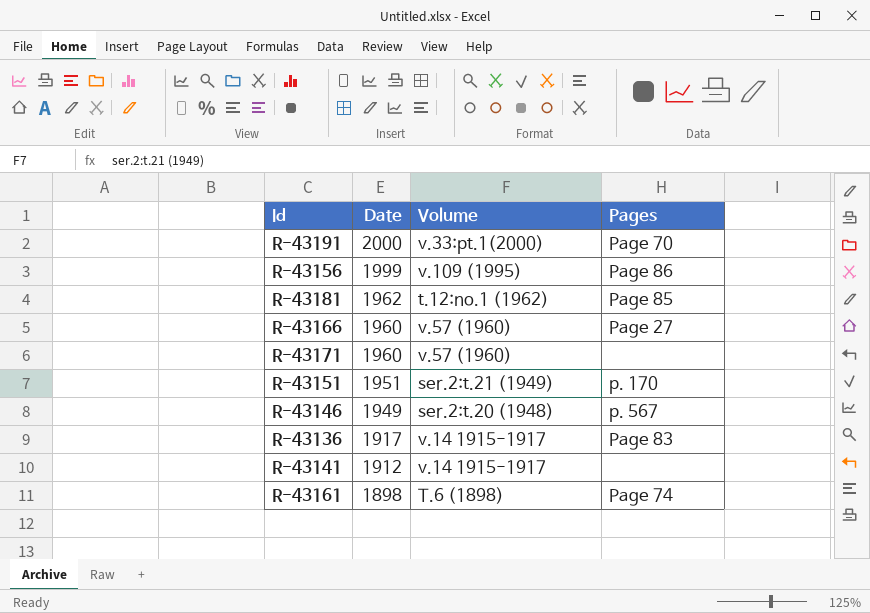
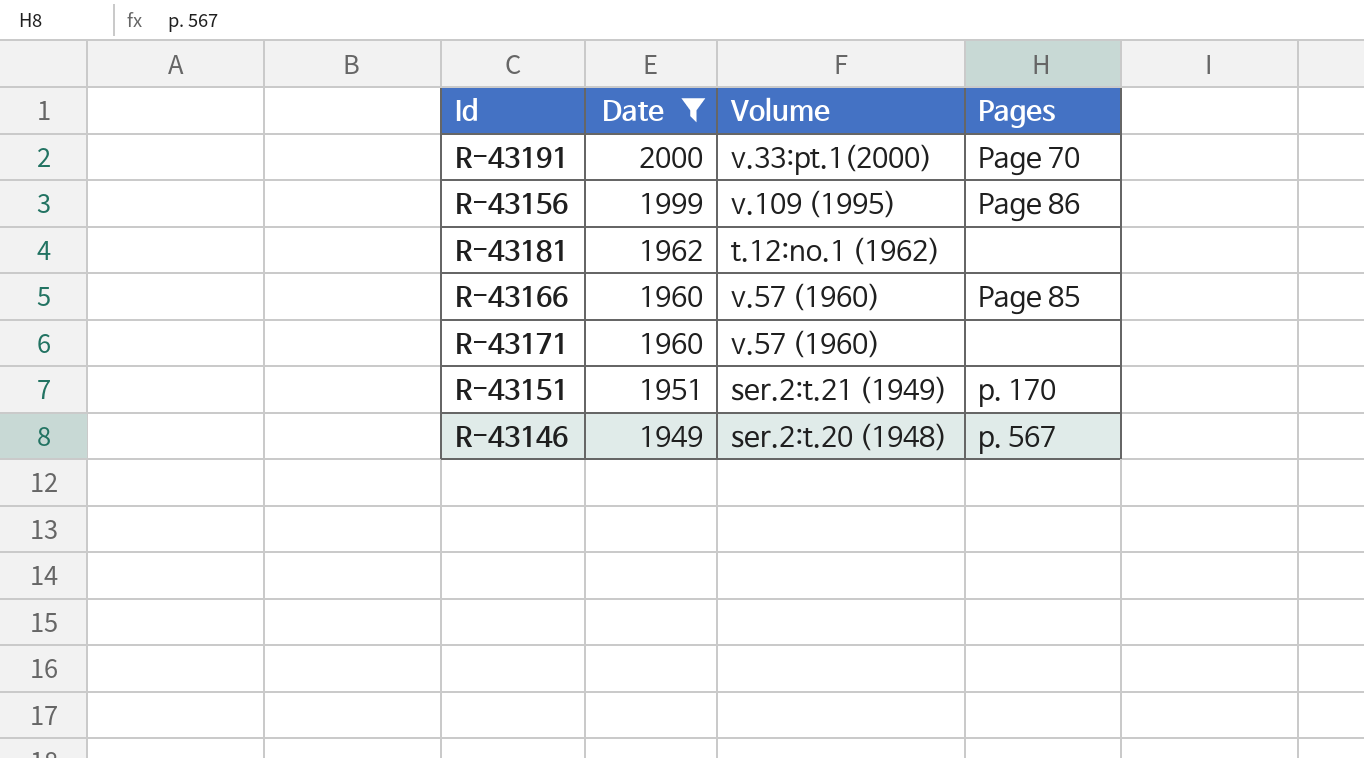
filter: none -> Date >= 1949
R-43181 | Pages: Page 85 -> none
R-43166 | Pages: Page 27 -> Page 85

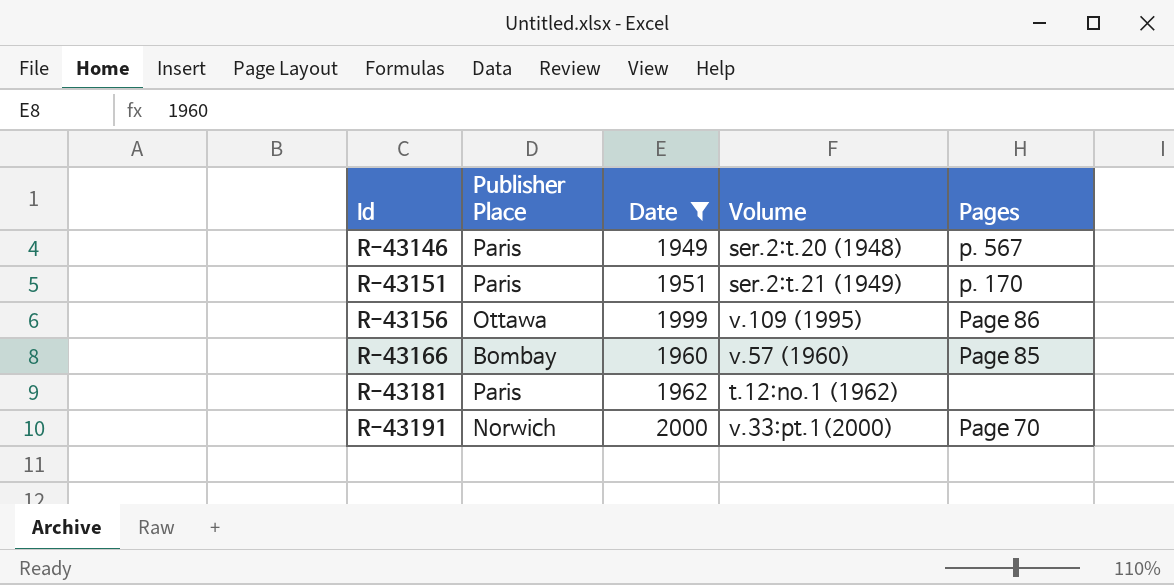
row order: Date descending -> Id ascending
column Publisher Place | position: none -> 2
row R-43171: 1960 | v.57 (1960) | none -> none

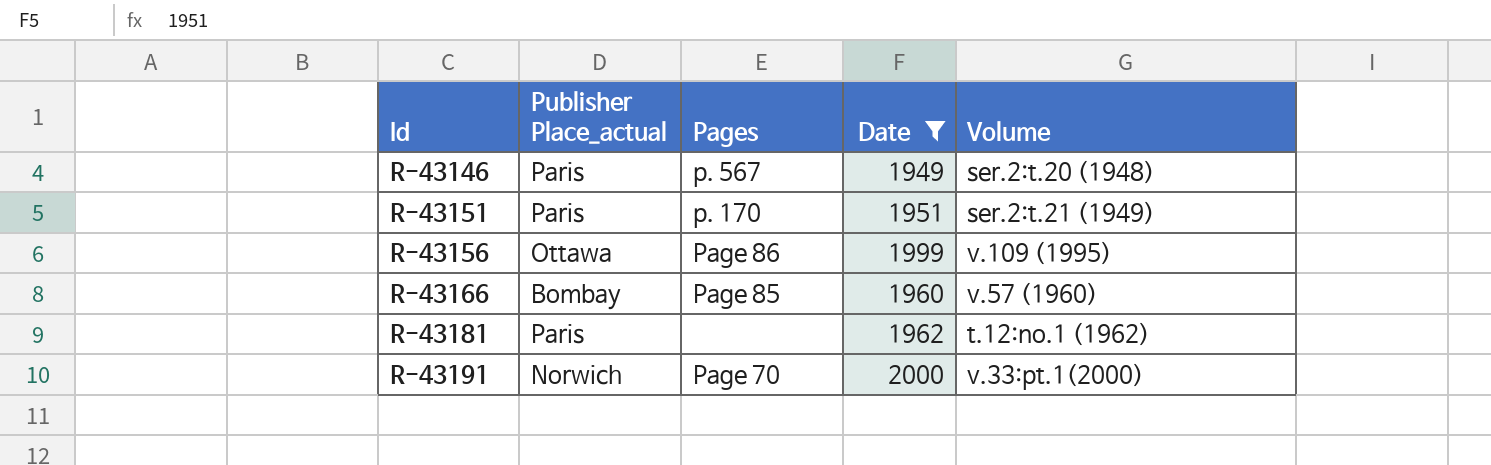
column name: Publisher Place -> Publisher Place_actual
column Pages | position: 5 -> 3

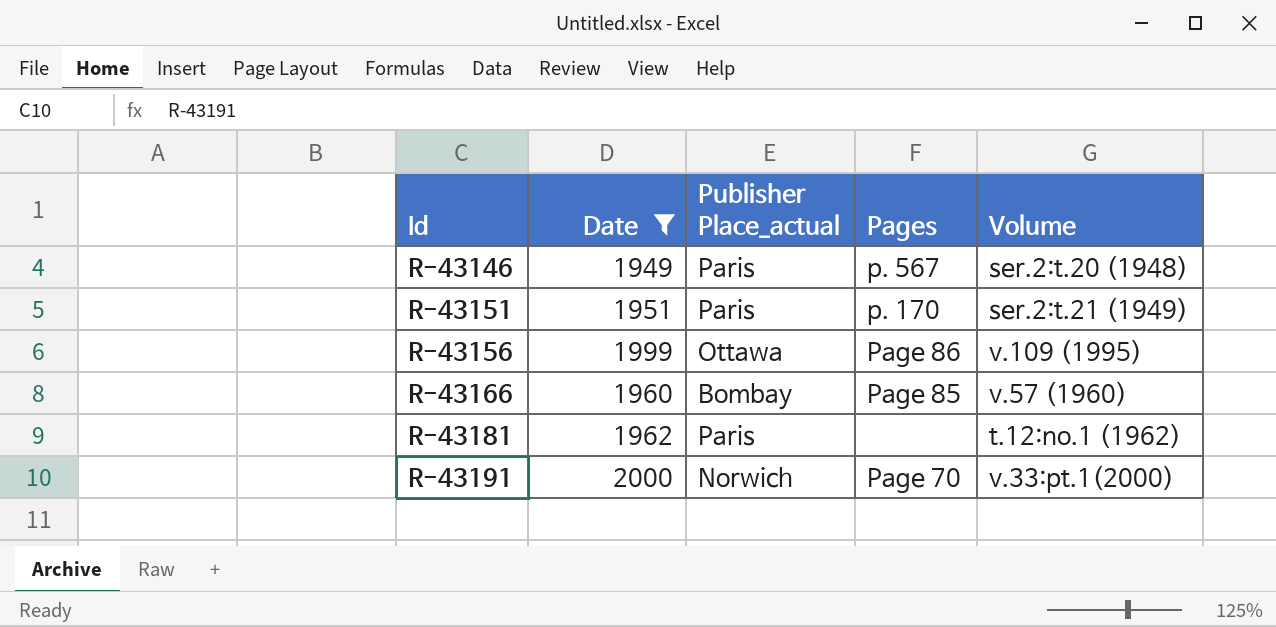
column Date | position: 4 -> 2

